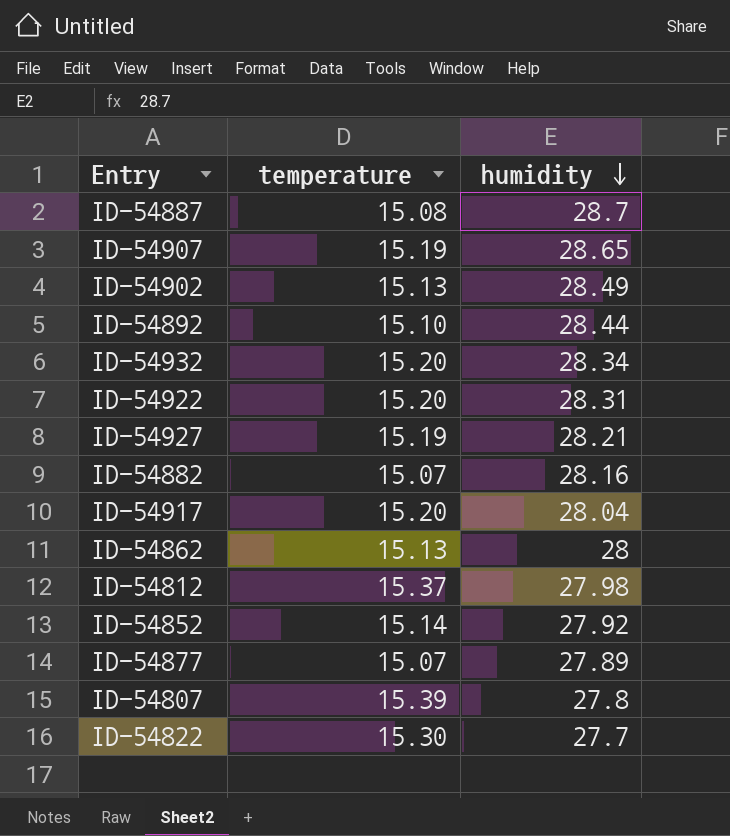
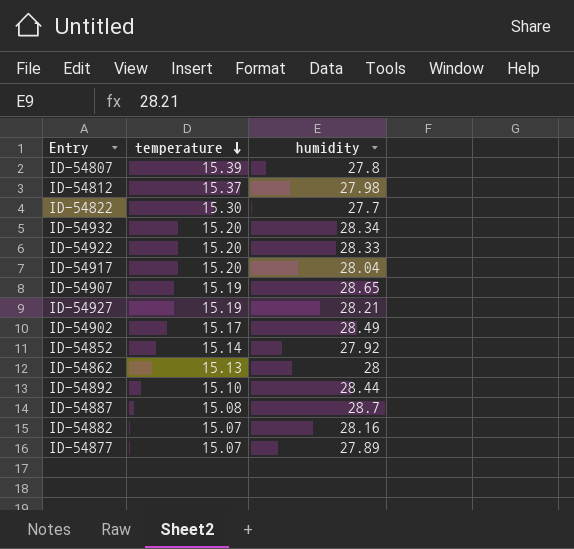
row order: humidity descending -> temperature descending
ID-54922 | humidity: 28.31 -> 28.33
ID-54902 | temperature: 15.13 -> 15.17

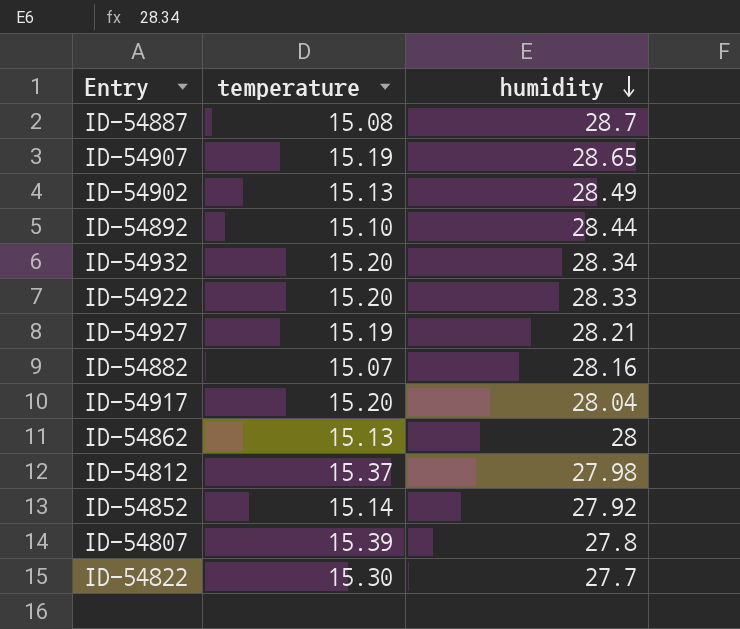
row order: temperature descending -> humidity descending
row ID-54877: 15.07 | 27.89 -> none
ID-54902 | temperature: 15.17 -> 15.13

